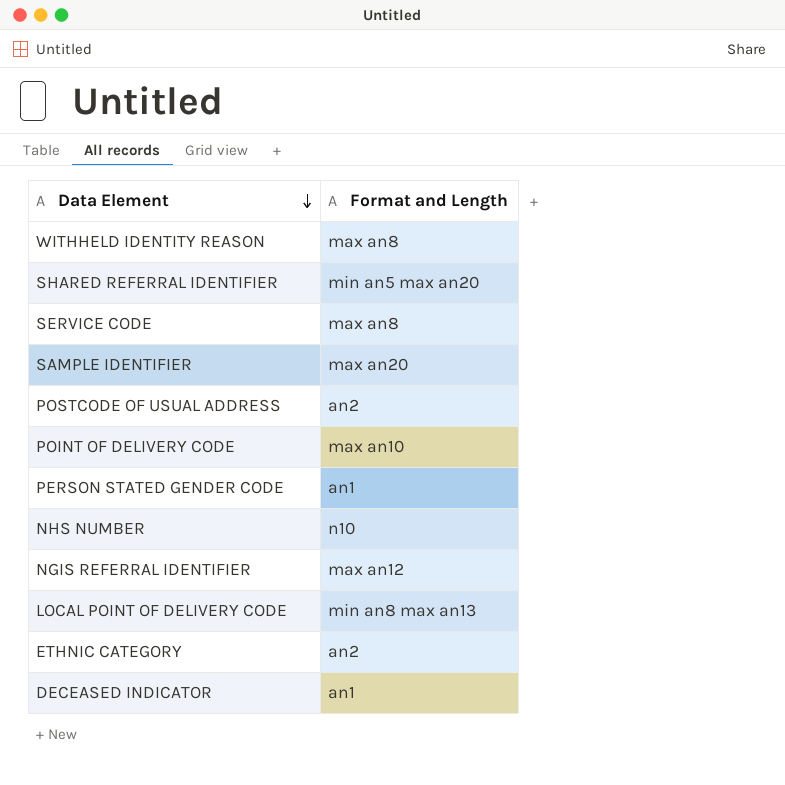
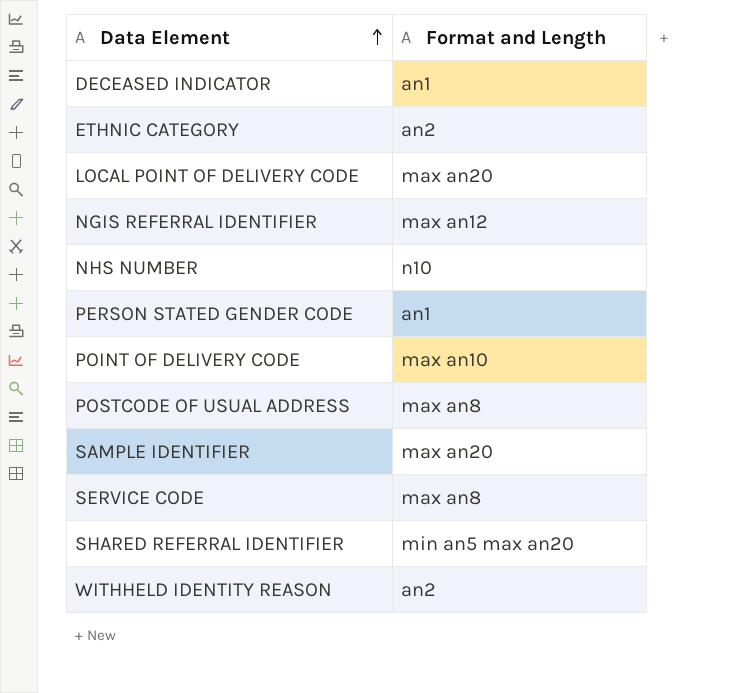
row order: Data Element descending -> Data Element ascending
LOCAL POINT OF DELIVERY CODE | Format and Length: min an8 max an13 -> max an20
POSTCODE OF USUAL ADDRESS | Format and Length: an2 -> max an8
WITHHELD IDENTITY REASON | Format and Length: max an8 -> an2

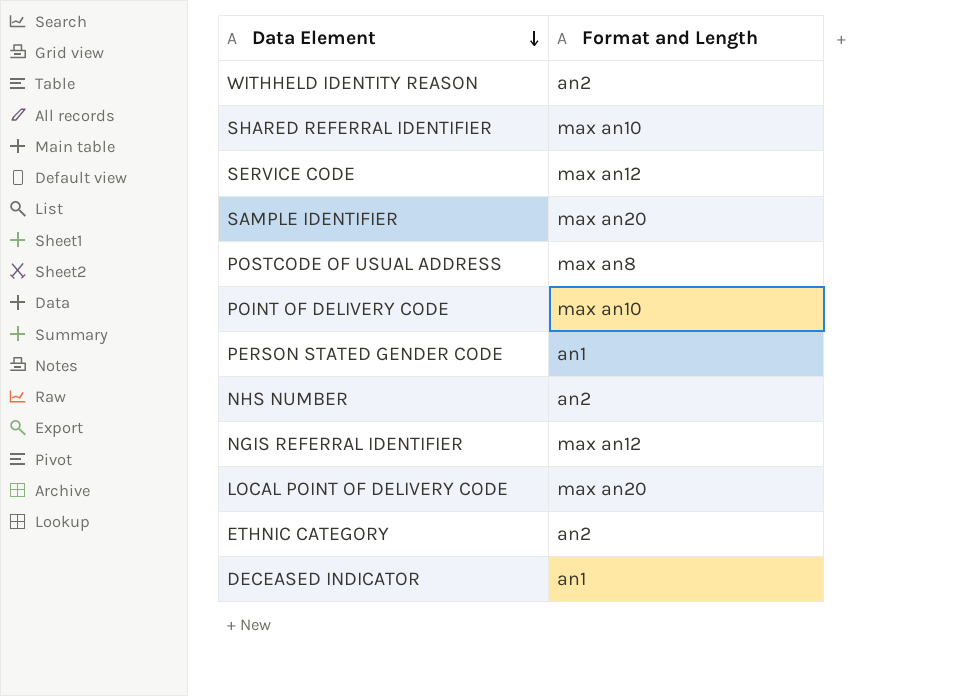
row order: Data Element ascending -> Data Element descending
SHARED REFERRAL IDENTIFIER | Format and Length: min an5 max an20 -> max an10
SERVICE CODE | Format and Length: max an8 -> max an12
NHS NUMBER | Format and Length: n10 -> an2

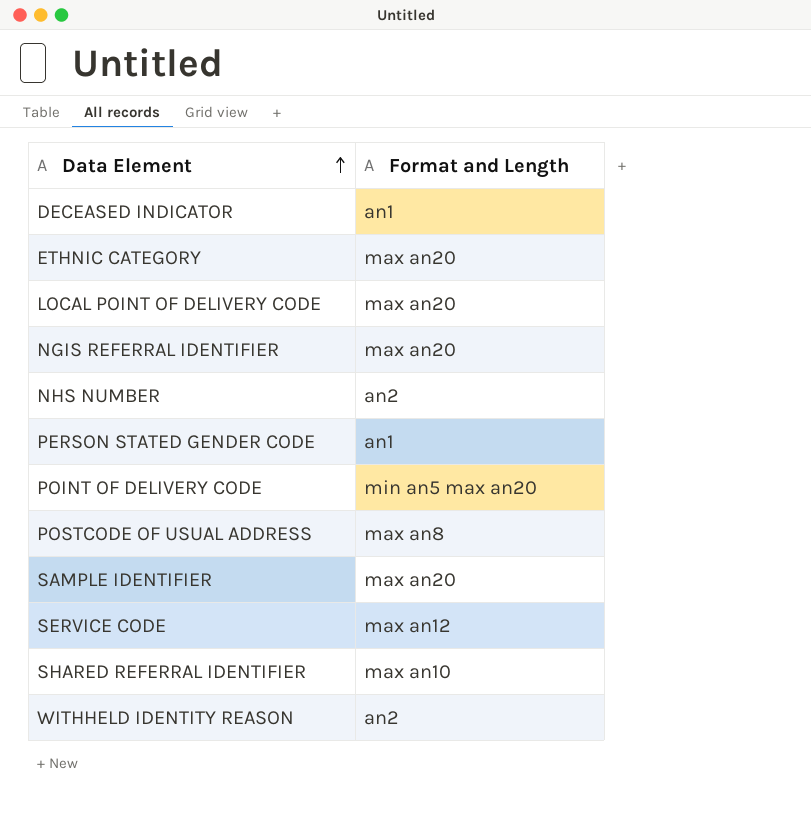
row order: Data Element descending -> Data Element ascending
ETHNIC CATEGORY | Format and Length: an2 -> max an20
NGIS REFERRAL IDENTIFIER | Format and Length: max an12 -> max an20
POINT OF DELIVERY CODE | Format and Length: max an10 -> min an5 max an20

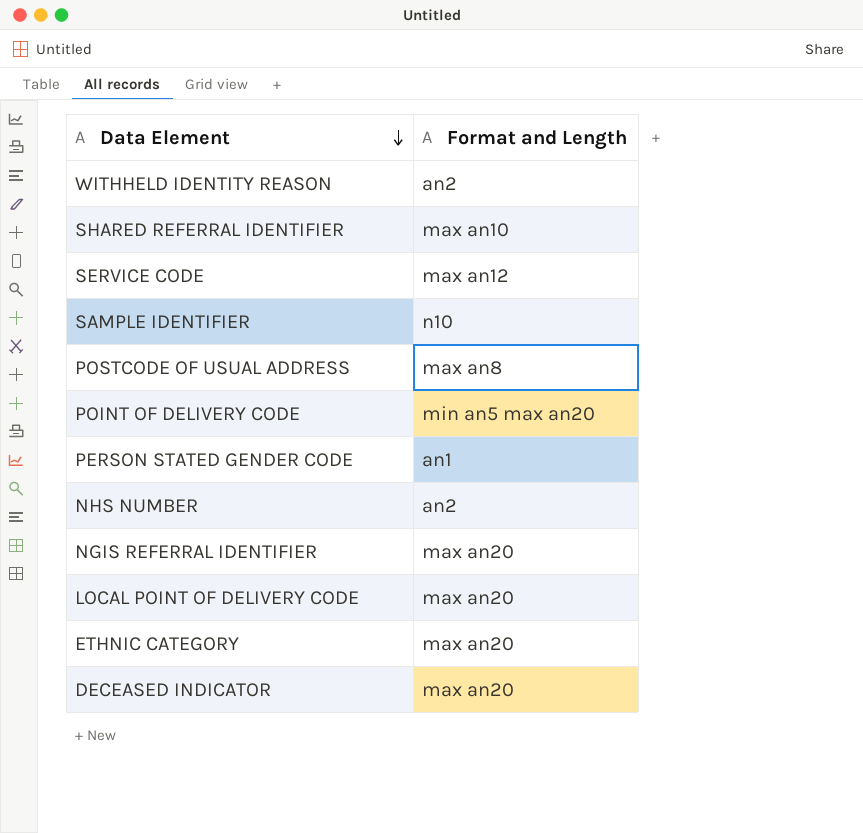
row order: Data Element ascending -> Data Element descending
SAMPLE IDENTIFIER | Format and Length: max an20 -> n10
DECEASED INDICATOR | Format and Length: an1 -> max an20

